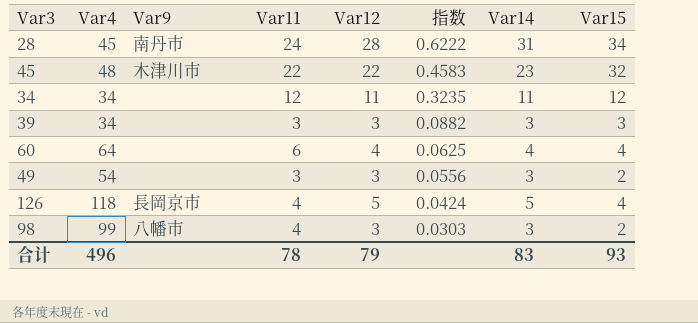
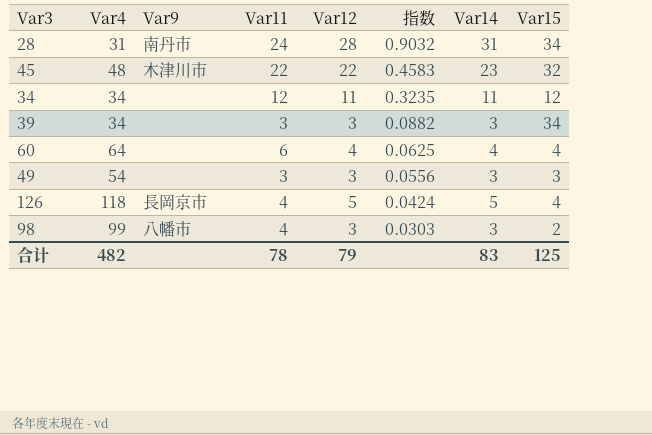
28 | Var4: 45 -> 31
28 | 指数: 0.6222 -> 0.9032
39 | Var15: 3 -> 34
49 | Var15: 2 -> 3
合计 | Var4: 496 -> 482
合计 | Var15: 93 -> 125

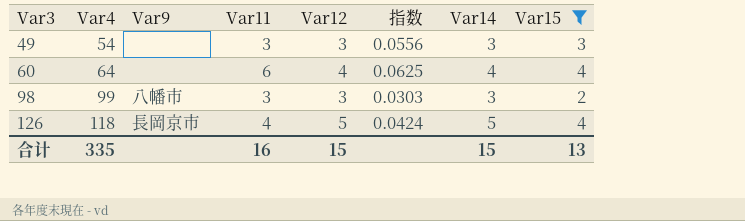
filter: none -> Var15 <= 4
row order: 指数 descending -> Var3 ascending
98 | Var11: 4 -> 3
合计 | Var4: 482 -> 335
合计 | Var11: 78 -> 16
合计 | Var12: 79 -> 15
合计 | Var14: 83 -> 15
合计 | Var15: 125 -> 13

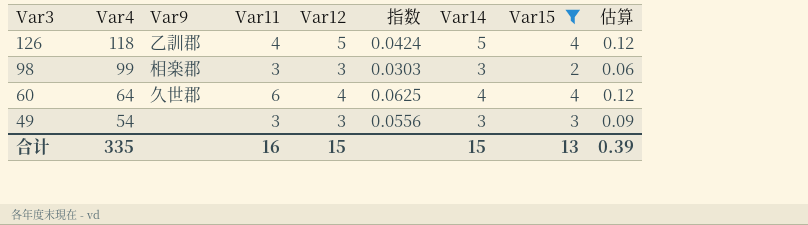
row order: Var3 ascending -> Var3 descending
column 估算 | formula: none -> [Var15] * 0.03
126 | Var9: 長岡京市 -> 乙訓郡
98 | Var9: 八幡市 -> 相楽郡
60 | Var9: none -> 久世郡

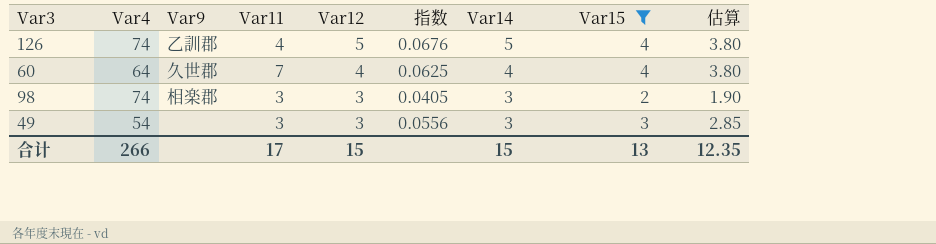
row order: Var3 descending -> Var12 descending
column 估算 | formula: [Var15] * 0.03 -> [Var15] * 0.95
126 | Var4: 118 -> 74
126 | 指数: 0.0424 -> 0.0676
60 | Var11: 6 -> 7
98 | Var4: 99 -> 74
98 | 指数: 0.0303 -> 0.0405
合计 | Var4: 335 -> 266
合计 | Var11: 16 -> 17
合计 | 估算: 0.39 -> 12.35

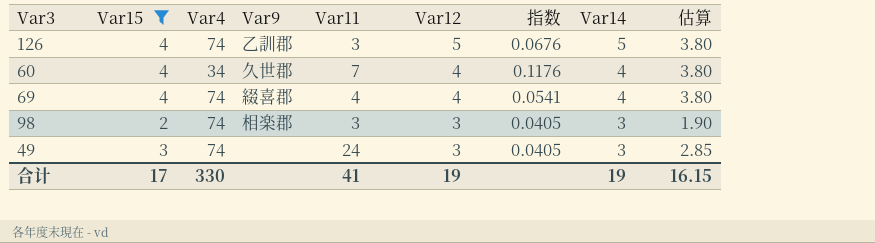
column Var15 | position: 8 -> 2
126 | Var11: 4 -> 3
60 | Var4: 64 -> 34
60 | 指数: 0.0625 -> 0.1176
row 69: none -> 4 | 74 | 綴喜郡 | 4 | 4 | 0.0541 | 4 | 3.80
49 | Var4: 54 -> 74
49 | Var11: 3 -> 24
49 | 指数: 0.0556 -> 0.0405
合计 | Var15: 13 -> 17
合计 | Var4: 266 -> 330
合计 | Var11: 17 -> 41
合计 | Var12: 15 -> 19
合计 | Var14: 15 -> 19
合计 | 估算: 12.35 -> 16.15

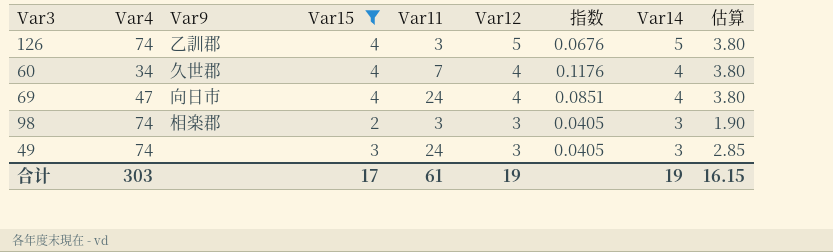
column Var15 | position: 2 -> 4
69 | Var4: 74 -> 47
69 | Var9: 綴喜郡 -> 向日市
69 | Var11: 4 -> 24
69 | 指数: 0.0541 -> 0.0851
合计 | Var4: 330 -> 303
合计 | Var11: 41 -> 61

